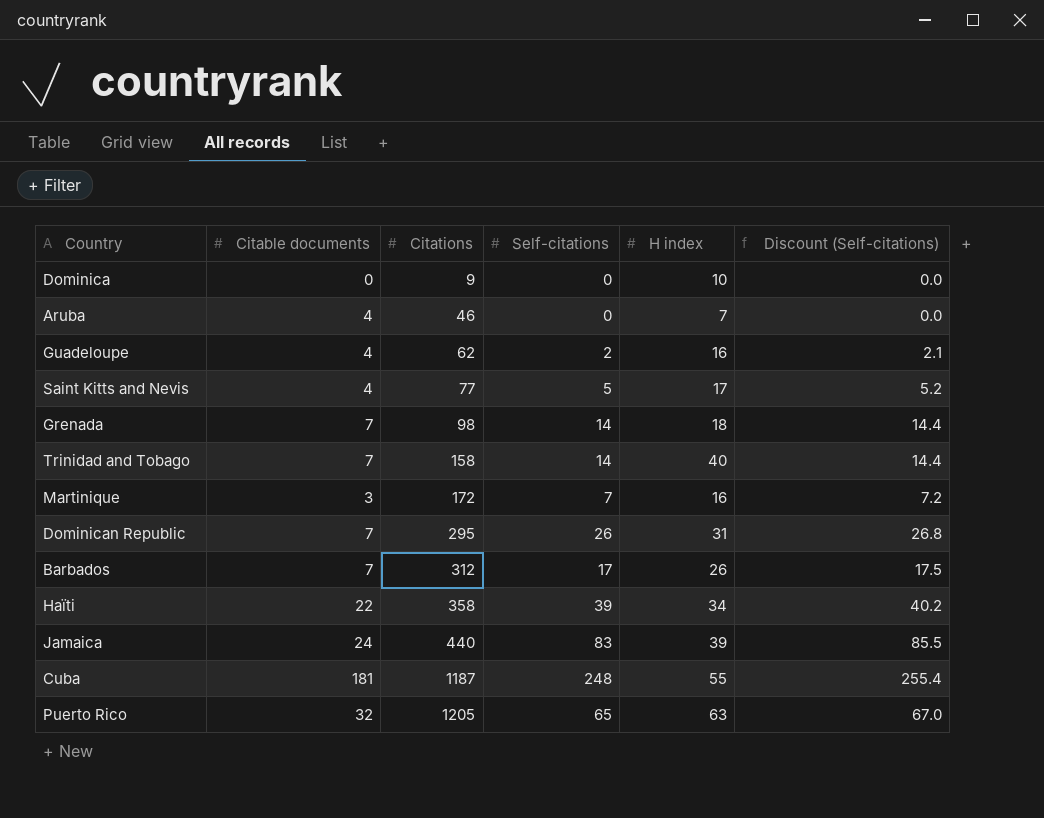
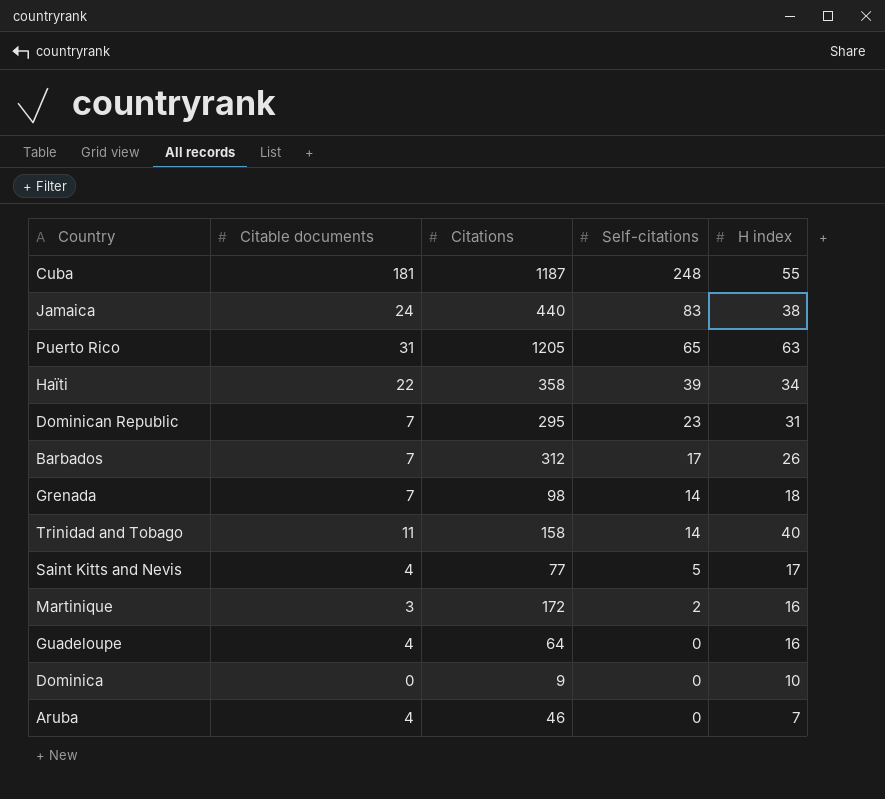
row order: Citations ascending -> Self-citations descending
column Discount (Self-citations) | formula: [Self-citations] * 1.03 -> none
Jamaica | H index: 39 -> 38
Puerto Rico | Citable documents: 32 -> 31
Dominican Republic | Self-citations: 26 -> 23
Trinidad and Tobago | Citable documents: 7 -> 11
Martinique | Self-citations: 7 -> 2
Guadeloupe | Citations: 62 -> 64
Guadeloupe | Self-citations: 2 -> 0

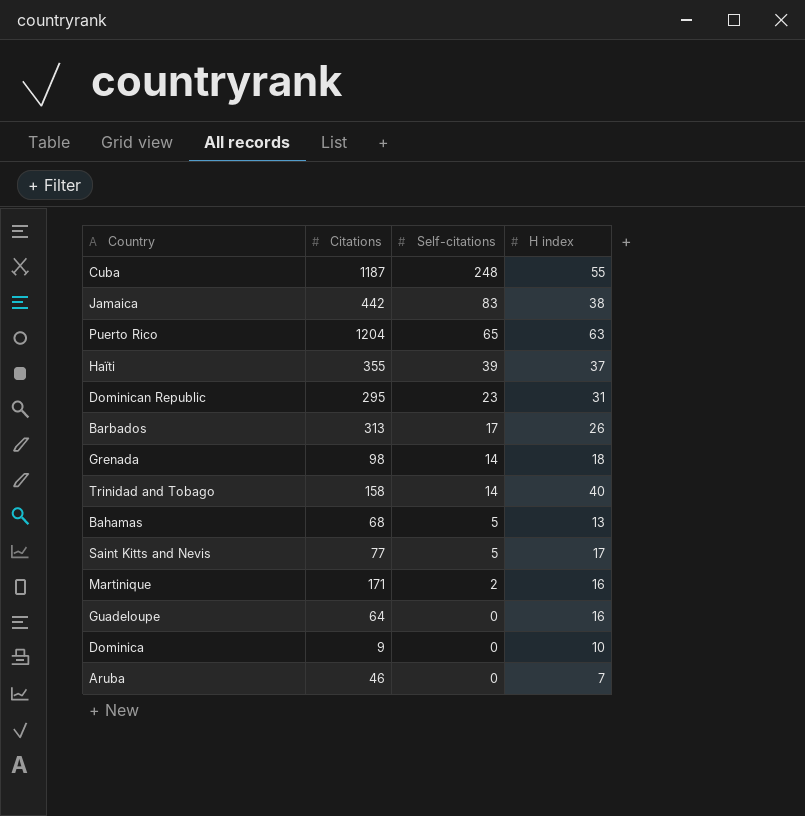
column Citable documents | position: 2 -> none
Jamaica | Citations: 440 -> 442
Puerto Rico | Citations: 1205 -> 1204
Haïti | Citations: 358 -> 355
Haïti | H index: 34 -> 37
Barbados | Citations: 312 -> 313
row Bahamas: none -> 68 | 5 | 13
Martinique | Citations: 172 -> 171

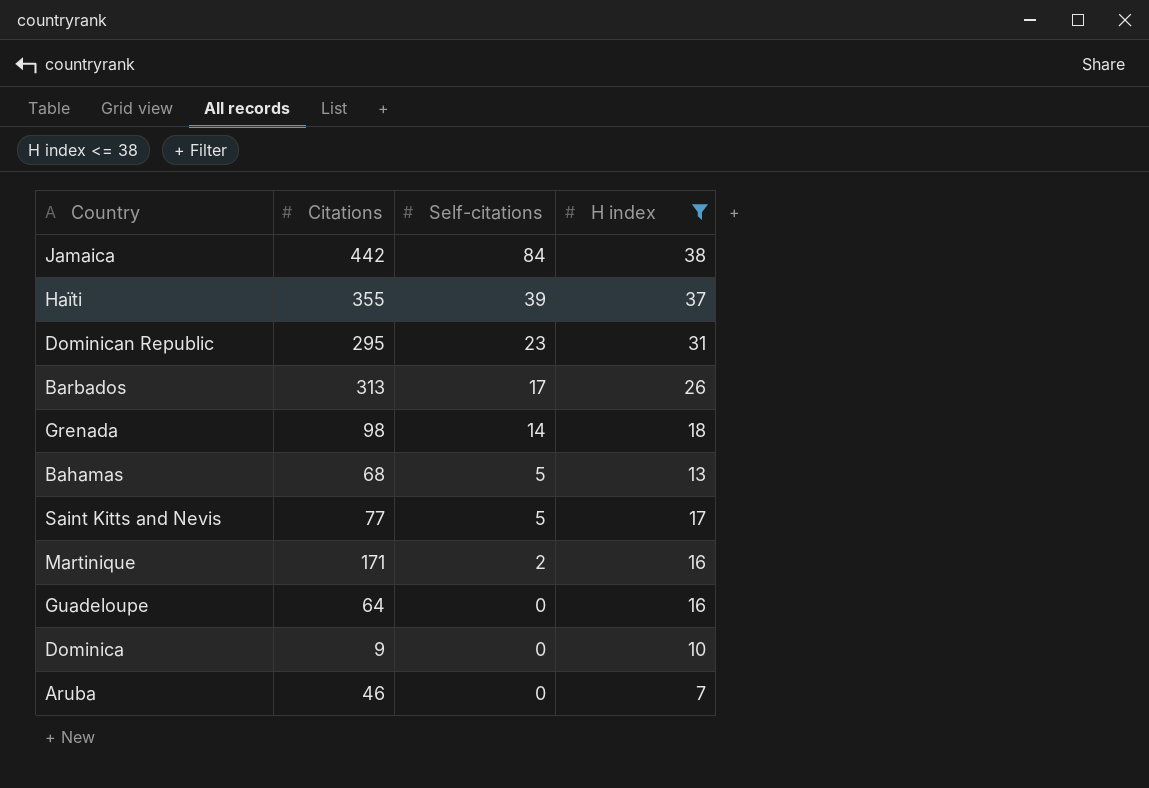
filter: none -> H index <= 38
Jamaica | Self-citations: 83 -> 84

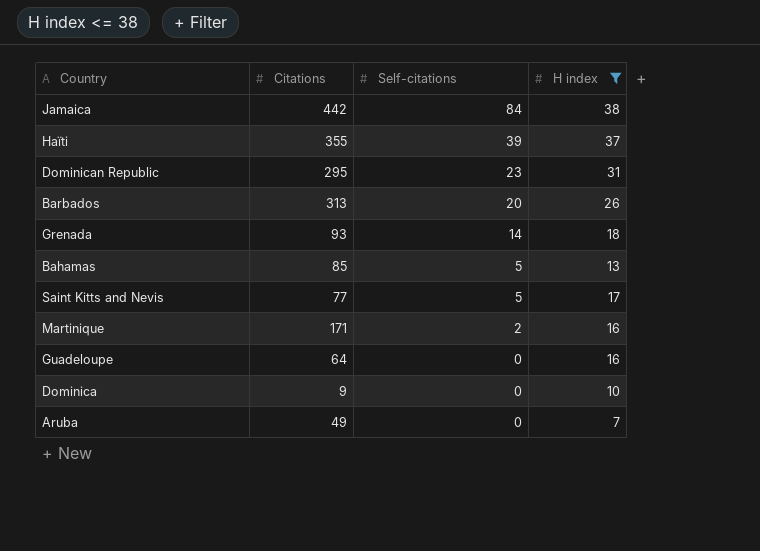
Barbados | Self-citations: 17 -> 20
Grenada | Citations: 98 -> 93
Bahamas | Citations: 68 -> 85
Aruba | Citations: 46 -> 49

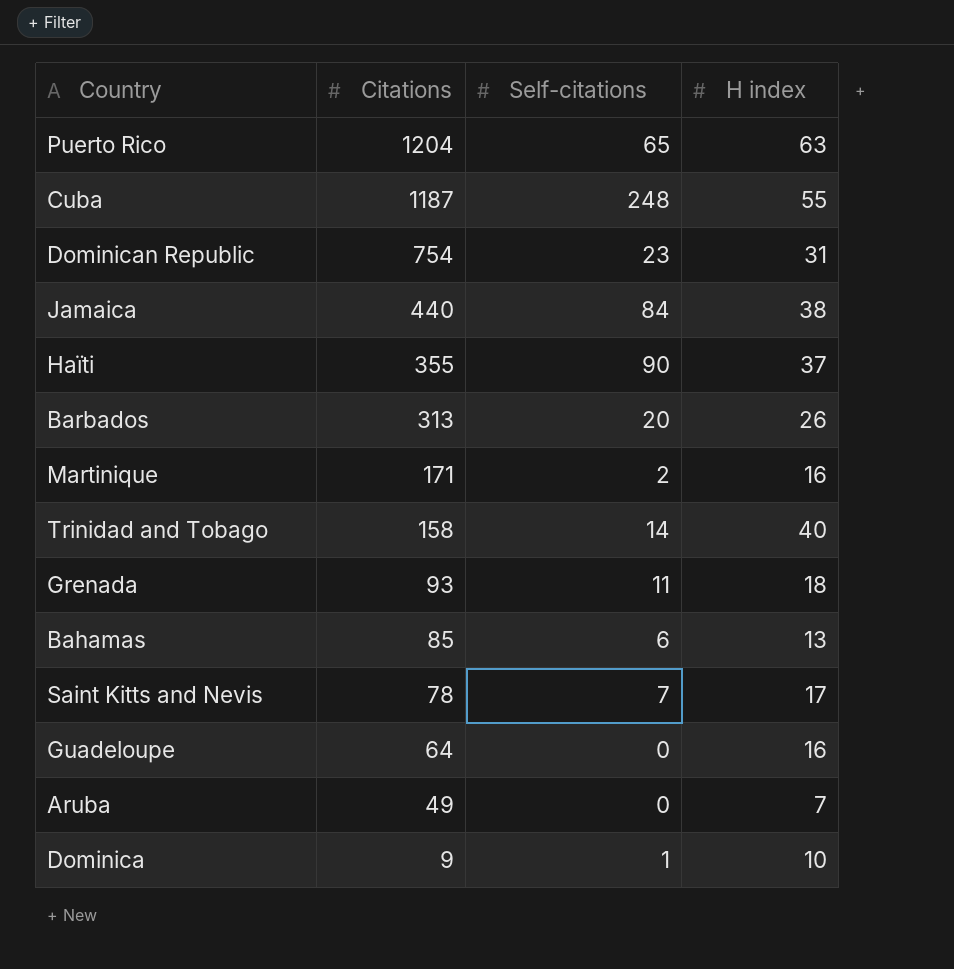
filter: H index <= 38 -> none
row order: Self-citations descending -> Citations descending
Dominican Republic | Citations: 295 -> 754
Jamaica | Citations: 442 -> 440
Haïti | Self-citations: 39 -> 90
Grenada | Self-citations: 14 -> 11
Bahamas | Self-citations: 5 -> 6
Saint Kitts and Nevis | Citations: 77 -> 78
Saint Kitts and Nevis | Self-citations: 5 -> 7
Dominica | Self-citations: 0 -> 1

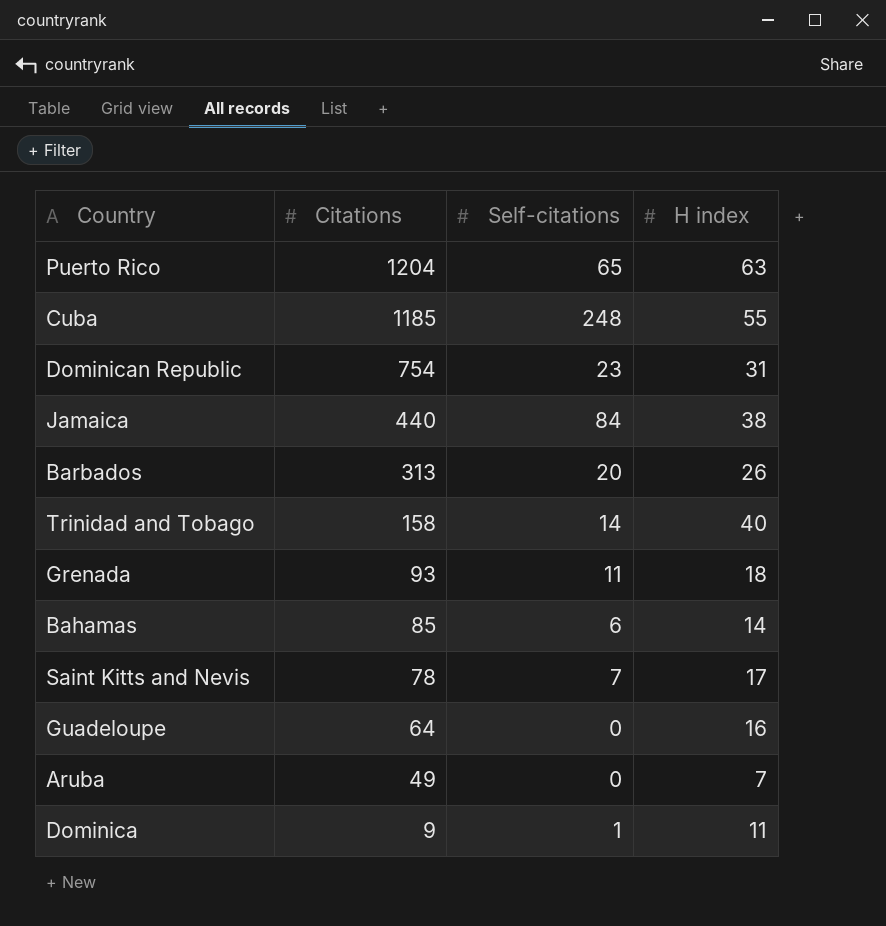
row Haïti: 355 | 90 | 37 -> none
row Martinique: 171 | 2 | 16 -> none
Cuba | Citations: 1187 -> 1185
Bahamas | H index: 13 -> 14
Dominica | H index: 10 -> 11

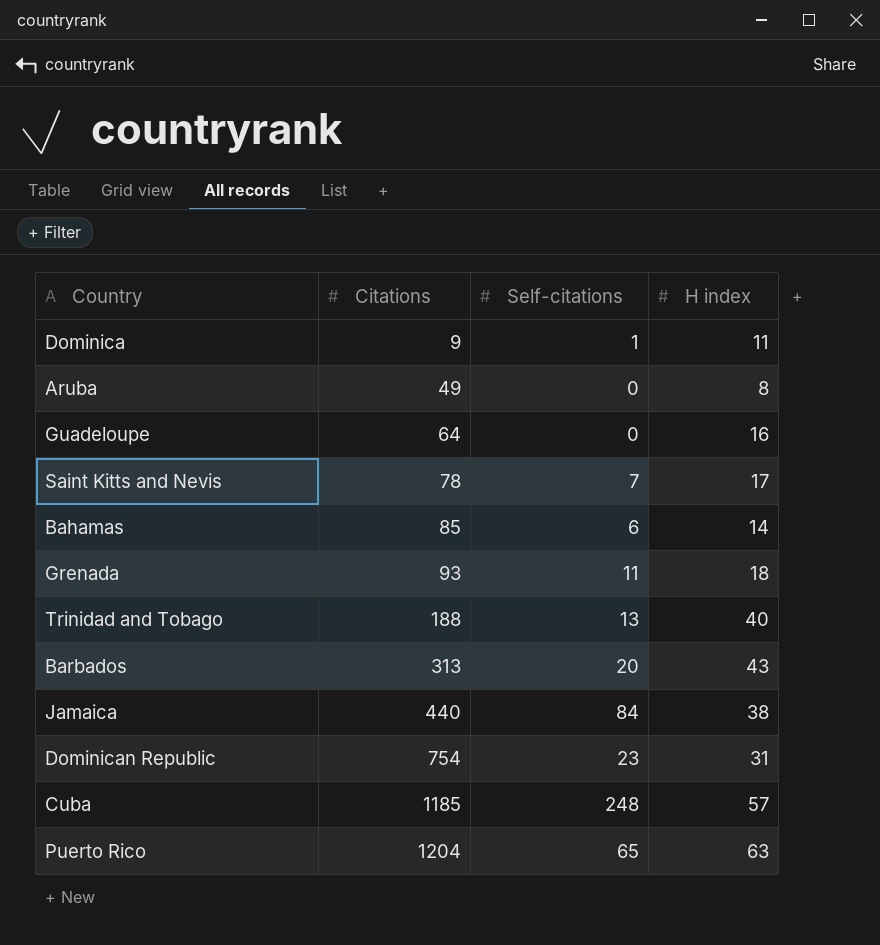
row order: Citations descending -> Citations ascending
Aruba | H index: 7 -> 8
Trinidad and Tobago | Citations: 158 -> 188
Trinidad and Tobago | Self-citations: 14 -> 13
Barbados | H index: 26 -> 43
Cuba | H index: 55 -> 57

